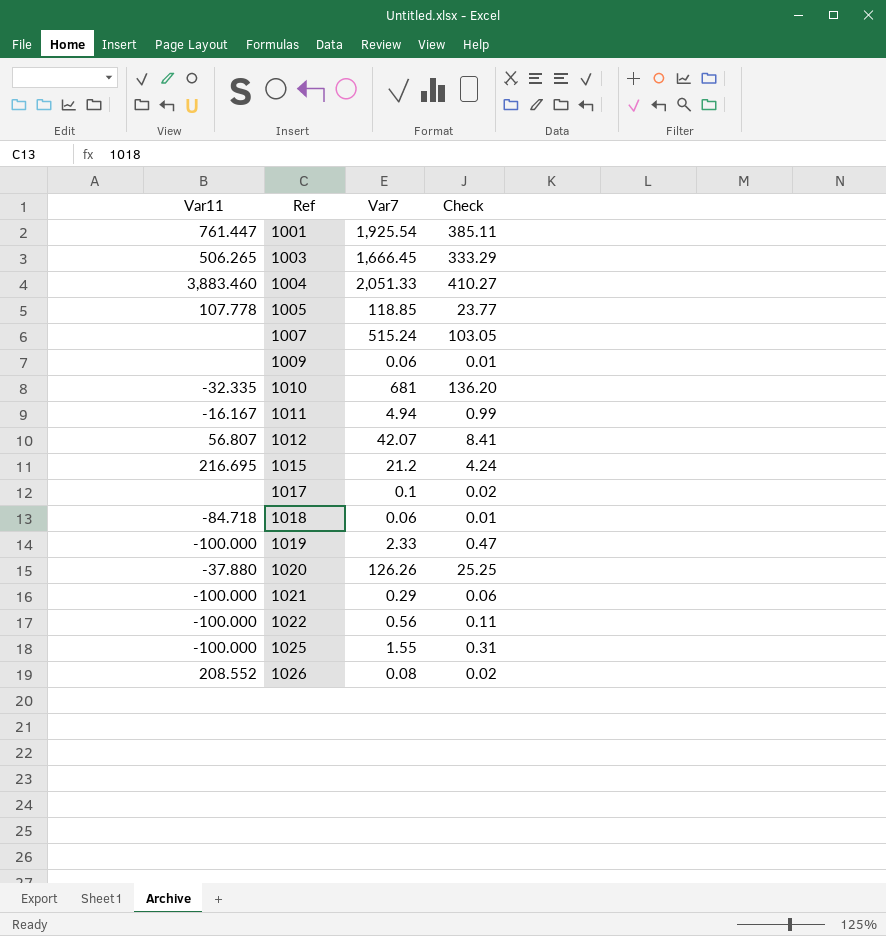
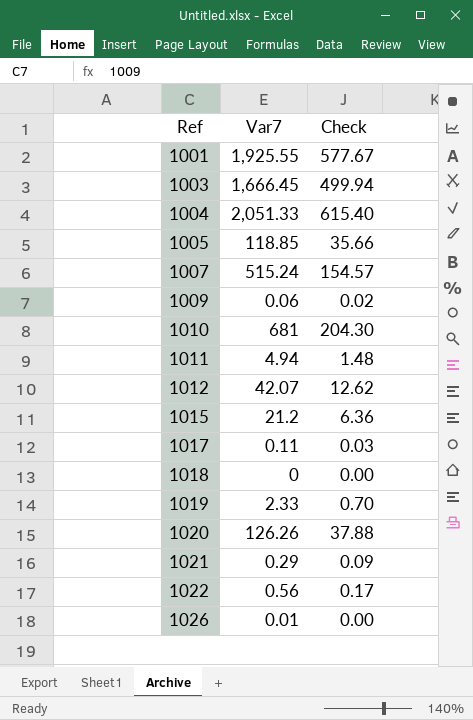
column Var11 | position: 1 -> none
column Check | formula: [Var7] * 0.2 -> [Var7] * 0.3
row 1025: -100.000 | 1.55 | 0.31 -> none
1001 | Var7: 1,925.54 -> 1,925.55
1017 | Var7: 0.1 -> 0.11
1018 | Var7: 0.06 -> 0
1026 | Var7: 0.08 -> 0.01

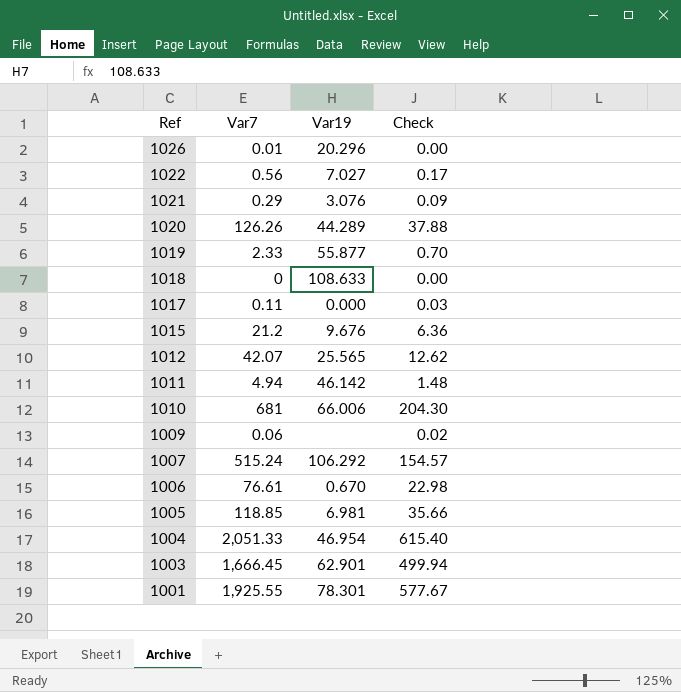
row order: Ref ascending -> Ref descending
column Var19 | position: none -> 3
row 1006: none -> 76.61 | 0.670 | 22.98

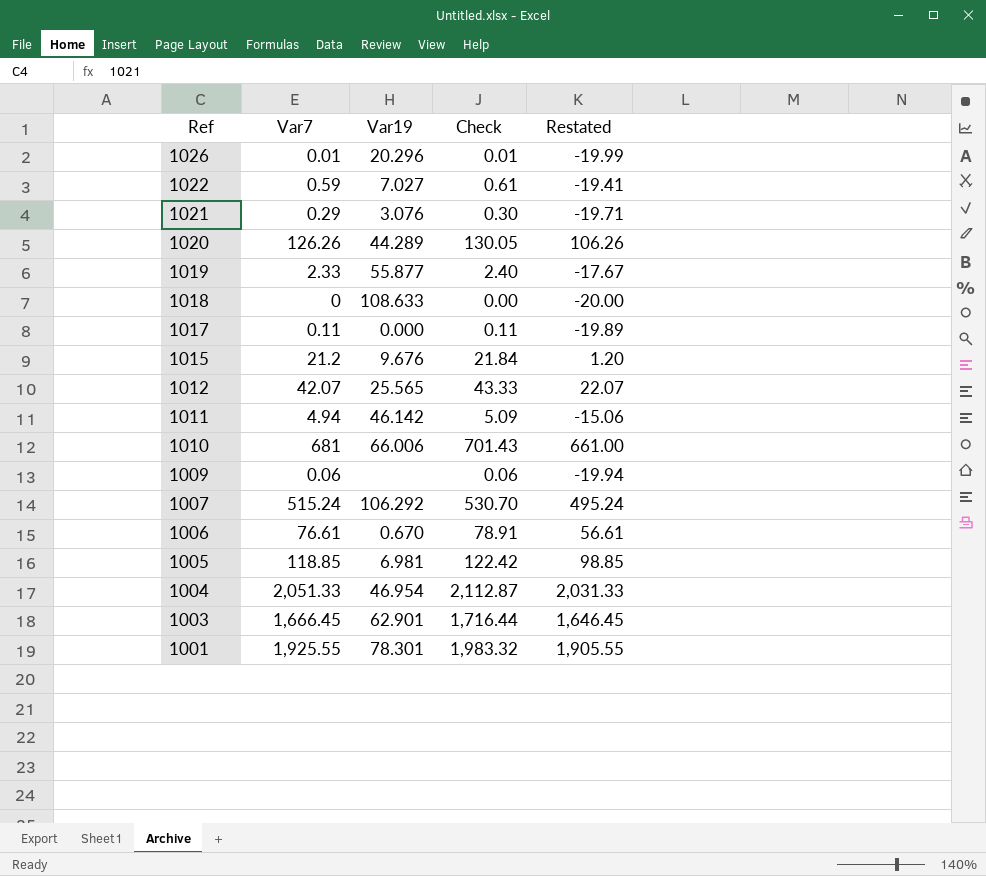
column Check | formula: [Var7] * 0.3 -> [Var7] * 1.03
column Restated | formula: none -> [Var7] - 20
1022 | Var7: 0.56 -> 0.59

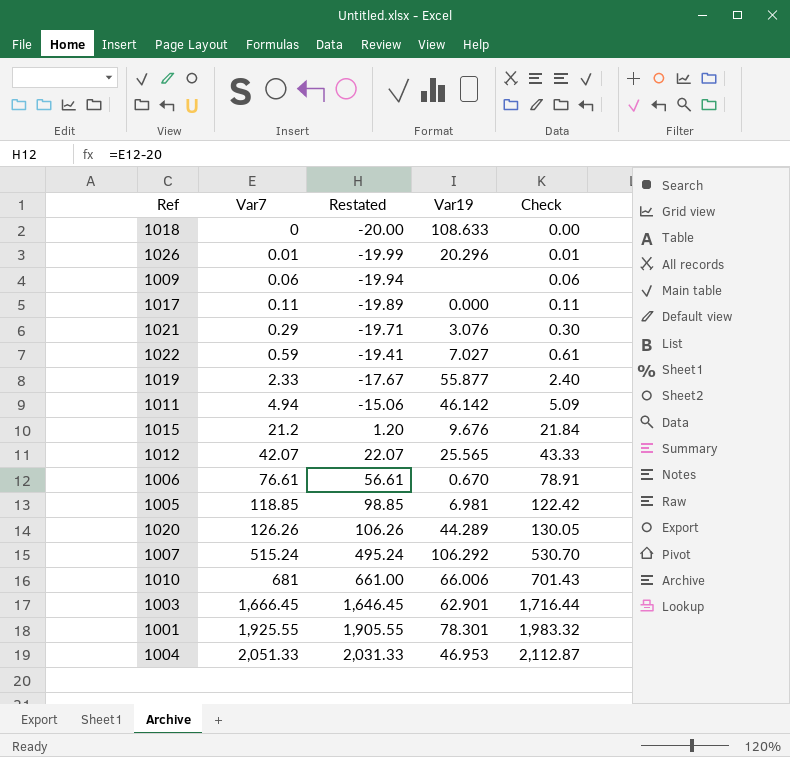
row order: Ref descending -> Var7 ascending
column Restated | position: 5 -> 3
1004 | Var19: 46.954 -> 46.953

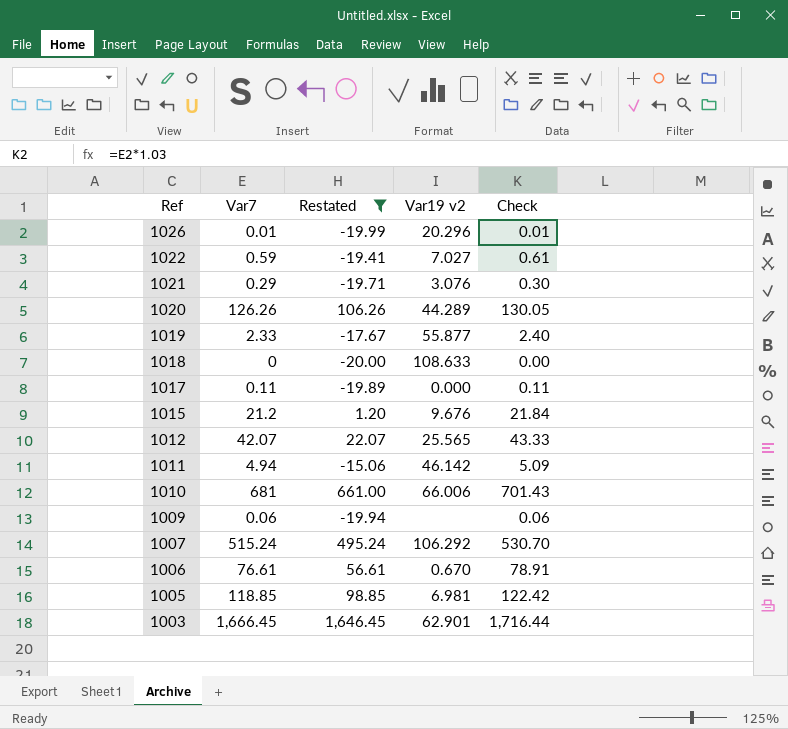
filter: none -> Restated <= 1,646.45
row order: Var7 ascending -> Ref descending
column name: Var19 -> Var19 v2

